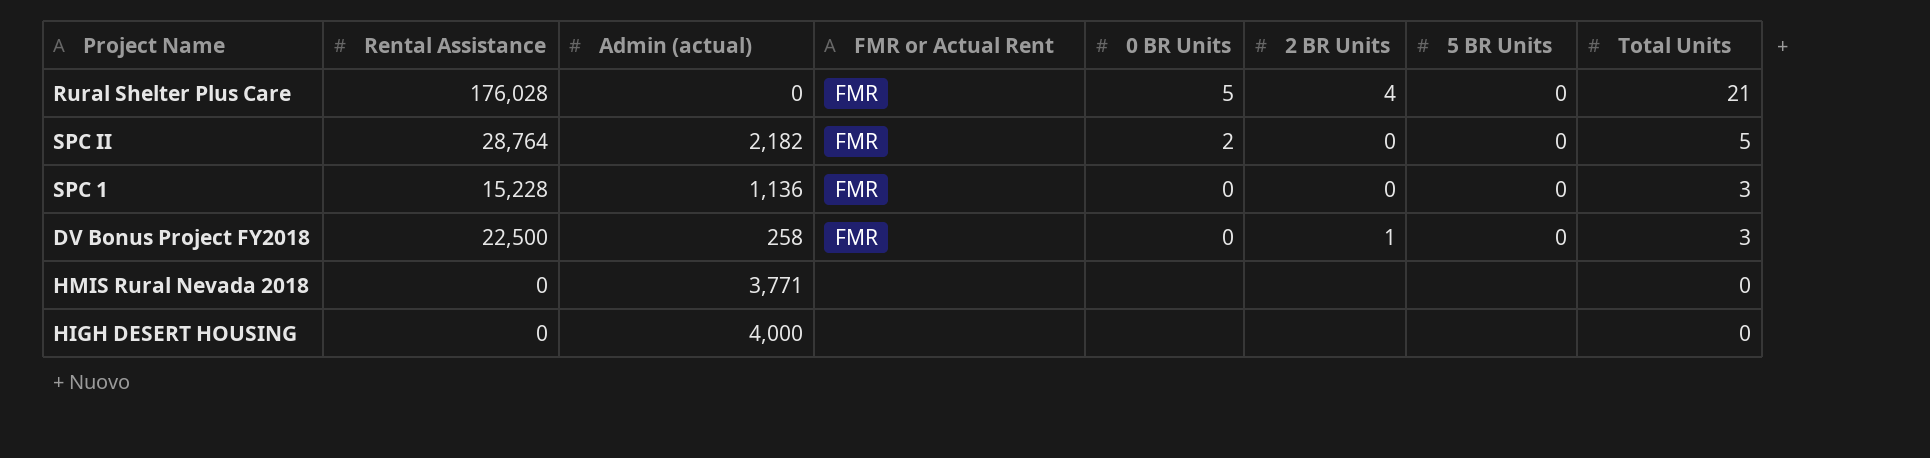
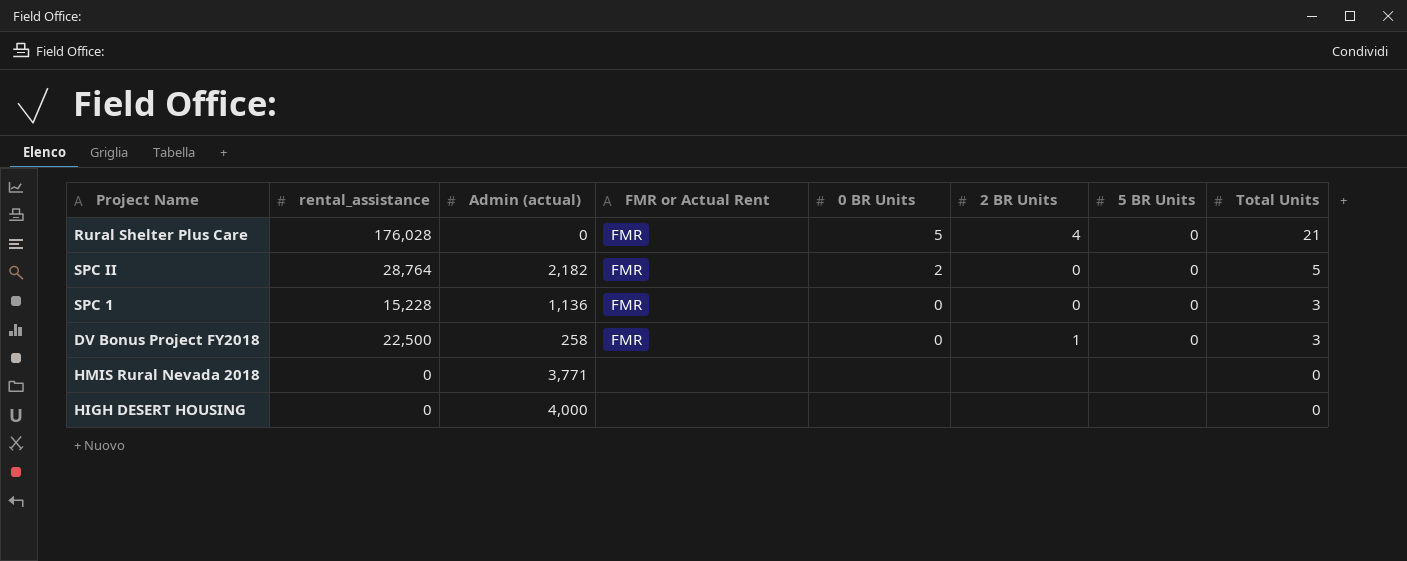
column name: Rental Assistance -> rental_assistance

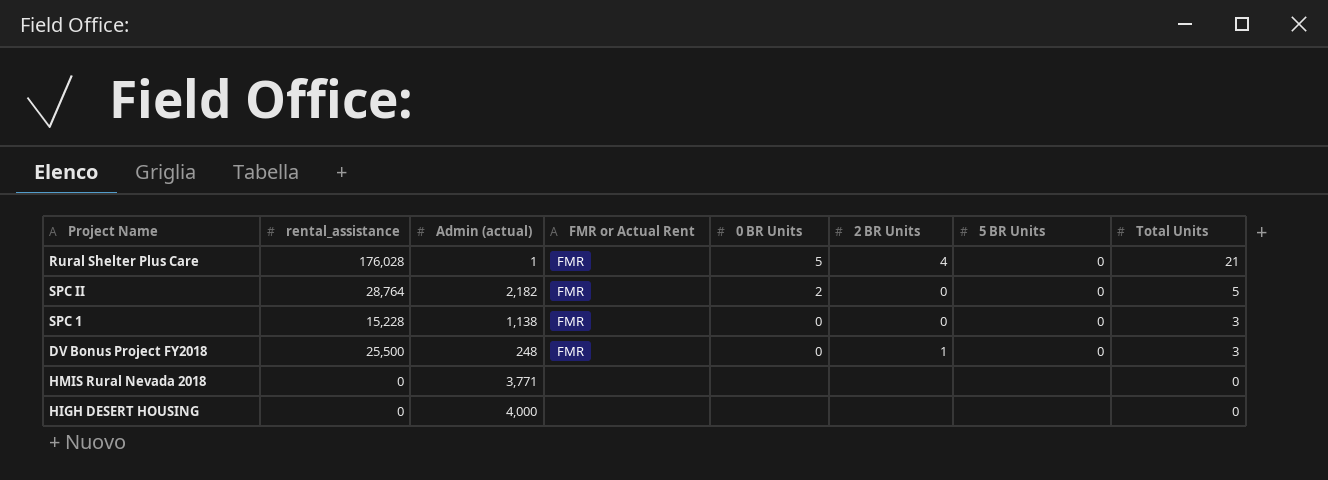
Rural Shelter Plus Care | Admin (actual): 0 -> 1
SPC 1 | Admin (actual): 1,136 -> 1,138
DV Bonus Project FY2018 | rental_assistance: 22,500 -> 25,500
DV Bonus Project FY2018 | Admin (actual): 258 -> 248

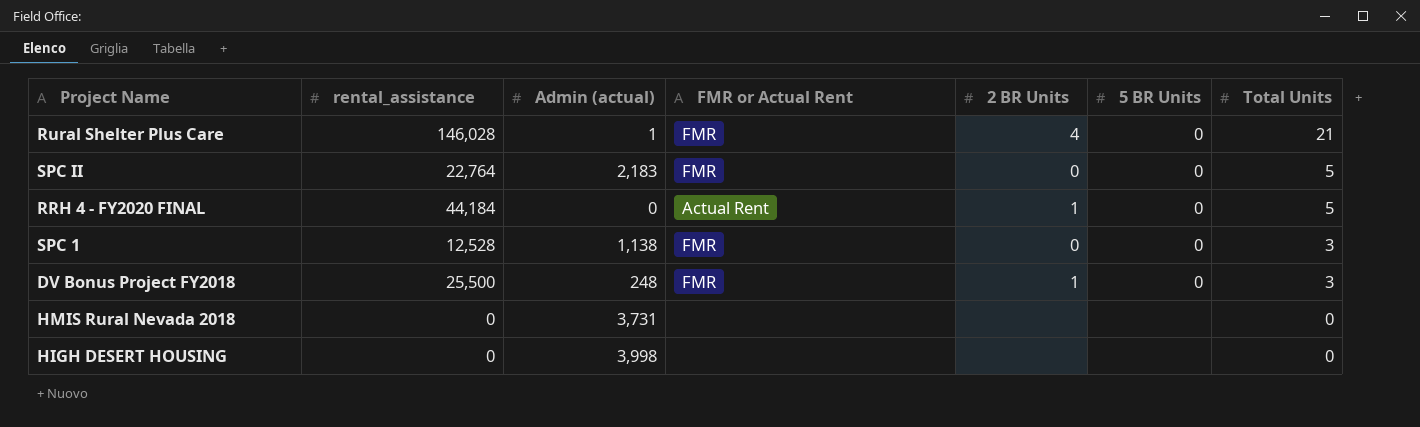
column 0 BR Units | position: 5 -> none
Rural Shelter Plus Care | rental_assistance: 176,028 -> 146,028
SPC II | rental_assistance: 28,764 -> 22,764
SPC II | Admin (actual): 2,182 -> 2,183
row RRH 4 - FY2020 FINAL: none -> 44,184 | 0 | Actual Rent | 1 | 0 | 5
SPC 1 | rental_assistance: 15,228 -> 12,528
HMIS Rural Nevada 2018 | Admin (actual): 3,771 -> 3,731
HIGH DESERT HOUSING | Admin (actual): 4,000 -> 3,998

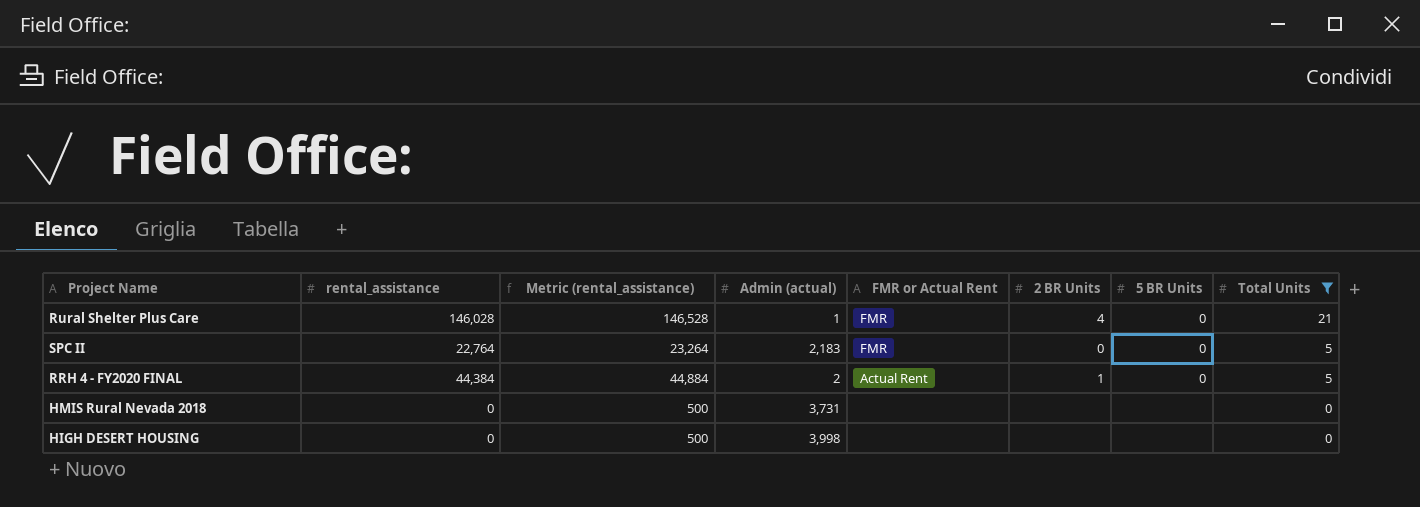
filter: none -> Total Units != 3
column Metric (rental_assistance) | formula: none -> [rental_assistance] + 500
RRH 4 - FY2020 FINAL | rental_assistance: 44,184 -> 44,384
RRH 4 - FY2020 FINAL | Admin (actual): 0 -> 2

